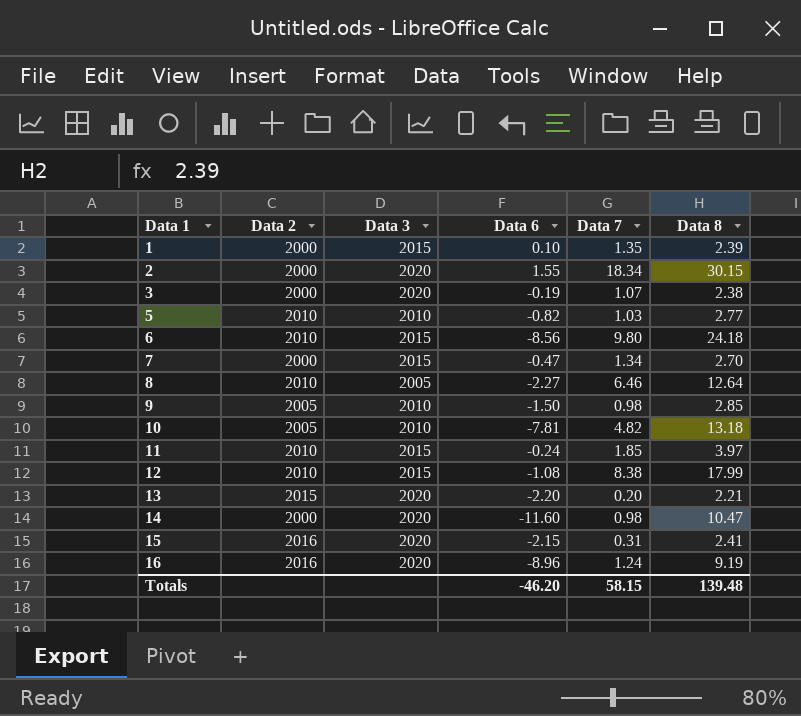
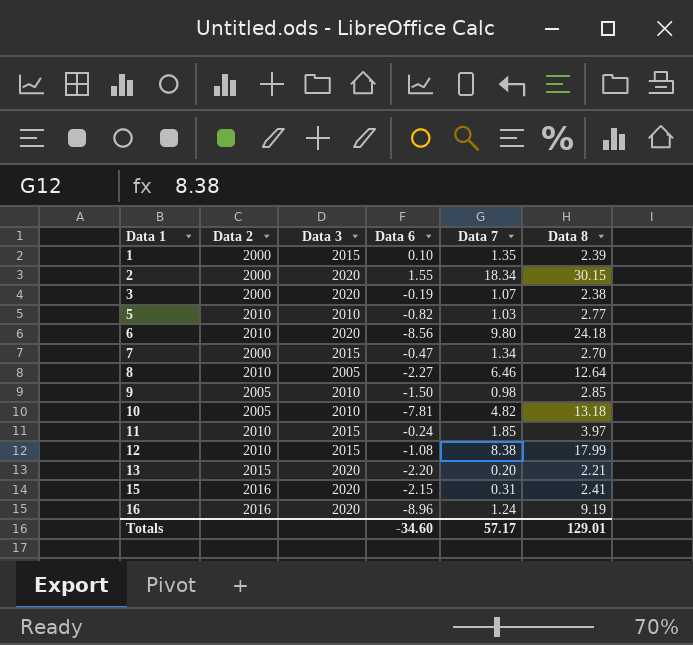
row 14: 2000 | 2020 | -11.60 | 0.98 | 10.47 -> none
6 | Data 3: 2015 -> 2020
Totals | Data 6: -46.20 -> -34.60
Totals | Data 7: 58.15 -> 57.17
Totals | Data 8: 139.48 -> 129.01

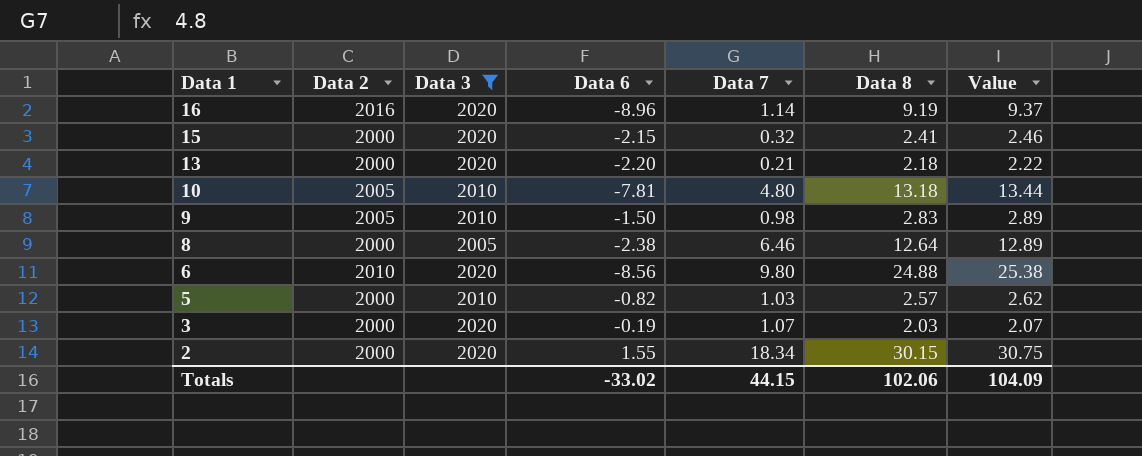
filter: none -> Data 3 != 2015
row order: Data 1 ascending -> Data 1 descending
column Value | formula: none -> [Data 8] * 1.02
16 | Data 7: 1.24 -> 1.14
15 | Data 2: 2016 -> 2000
15 | Data 7: 0.31 -> 0.32
13 | Data 2: 2015 -> 2000
13 | Data 7: 0.20 -> 0.21
13 | Data 8: 2.21 -> 2.18
10 | Data 7: 4.82 -> 4.80
9 | Data 8: 2.85 -> 2.83
8 | Data 2: 2010 -> 2000
8 | Data 6: -2.27 -> -2.38
6 | Data 8: 24.18 -> 24.88
5 | Data 2: 2010 -> 2000
5 | Data 8: 2.77 -> 2.57
3 | Data 8: 2.38 -> 2.03
Totals | Data 6: -34.60 -> -33.02
Totals | Data 7: 57.17 -> 44.15
Totals | Data 8: 129.01 -> 102.06

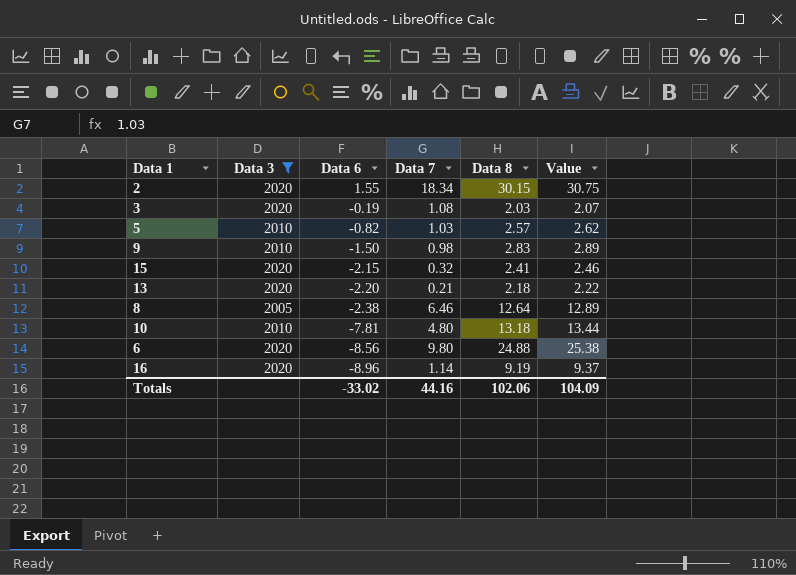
row order: Data 1 descending -> Data 6 descending
column Data 2 | position: 2 -> none
3 | Data 7: 1.07 -> 1.08
Totals | Data 7: 44.15 -> 44.16

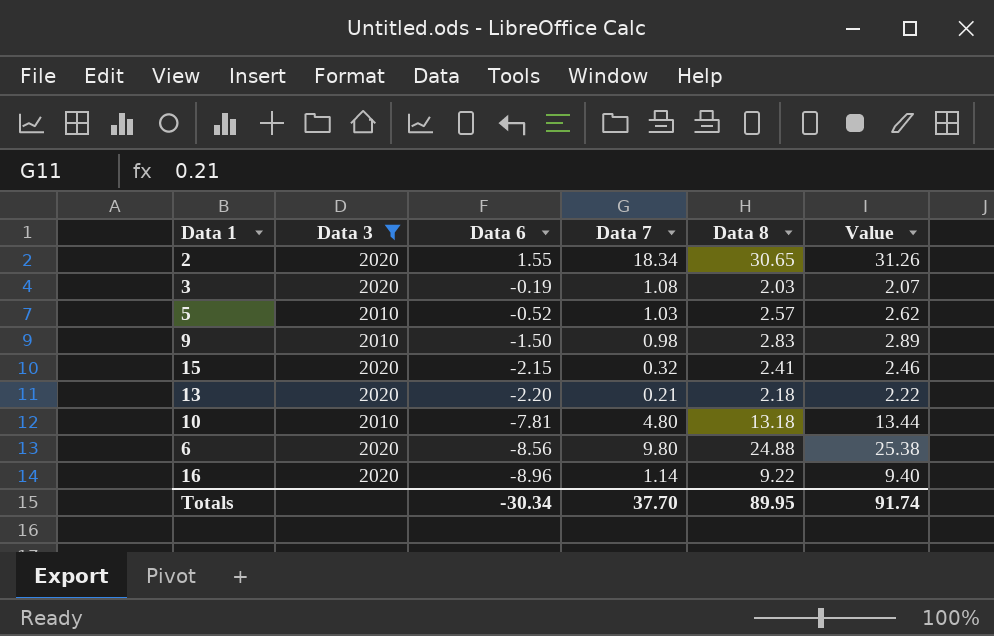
row 8: 2005 | -2.38 | 6.46 | 12.64 | 12.89 -> none
2 | Data 8: 30.15 -> 30.65
2 | Value: 30.75 -> 31.26
5 | Data 6: -0.82 -> -0.52
16 | Data 8: 9.19 -> 9.22
16 | Value: 9.37 -> 9.40
Totals | Data 6: -33.02 -> -30.34
Totals | Data 7: 44.16 -> 37.70
Totals | Data 8: 102.06 -> 89.95
Totals | Value: 104.09 -> 91.74

